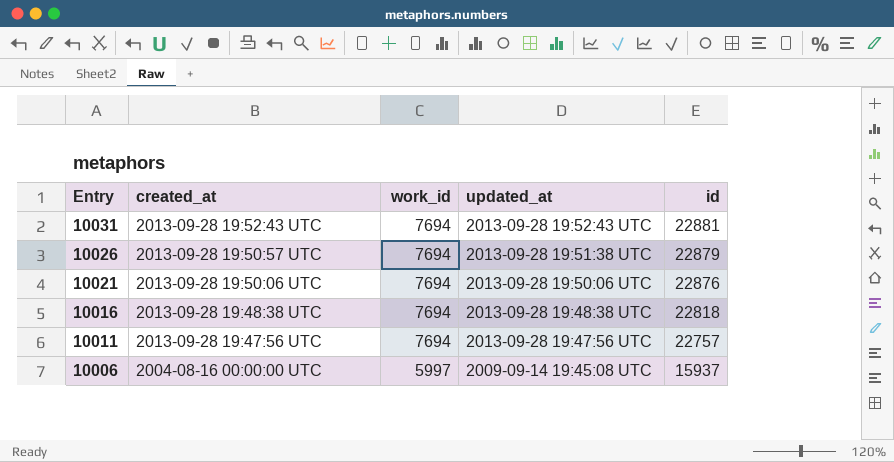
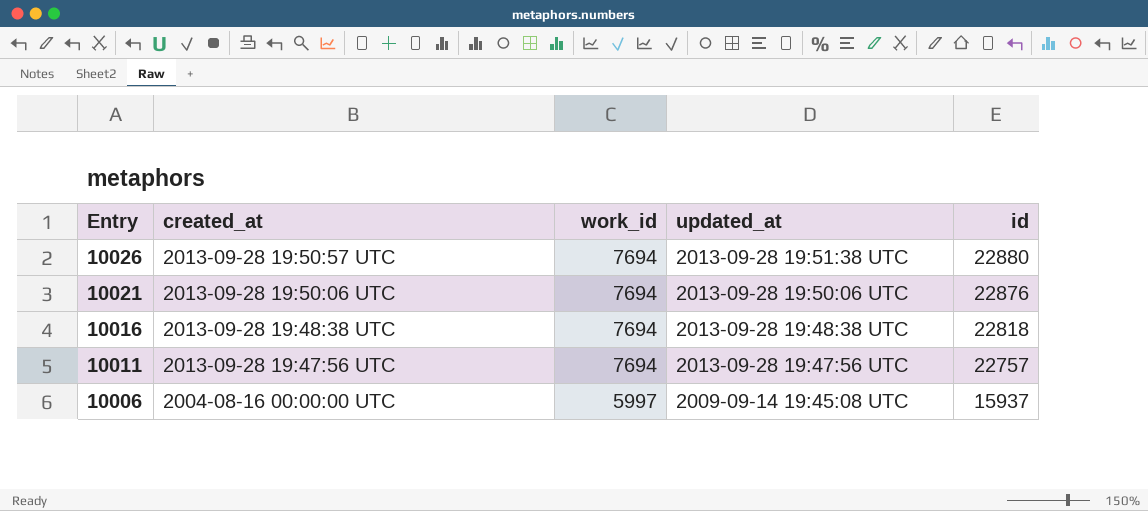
row 10031: 2013-09-28 19:52:43 UTC | 7694 | 2013-09-28 19:52:43 UTC | 22881 -> none
10026 | id: 22879 -> 22880

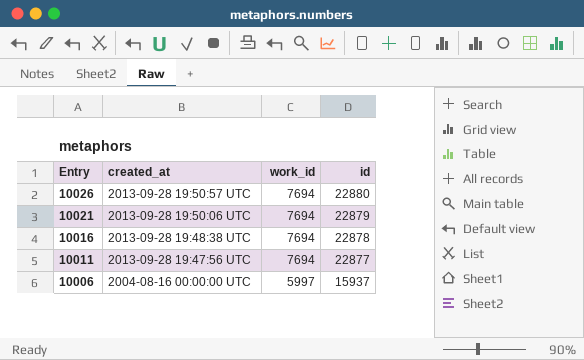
column updated_at | position: 4 -> none
10021 | id: 22876 -> 22879
10016 | id: 22818 -> 22878
10011 | id: 22757 -> 22877

